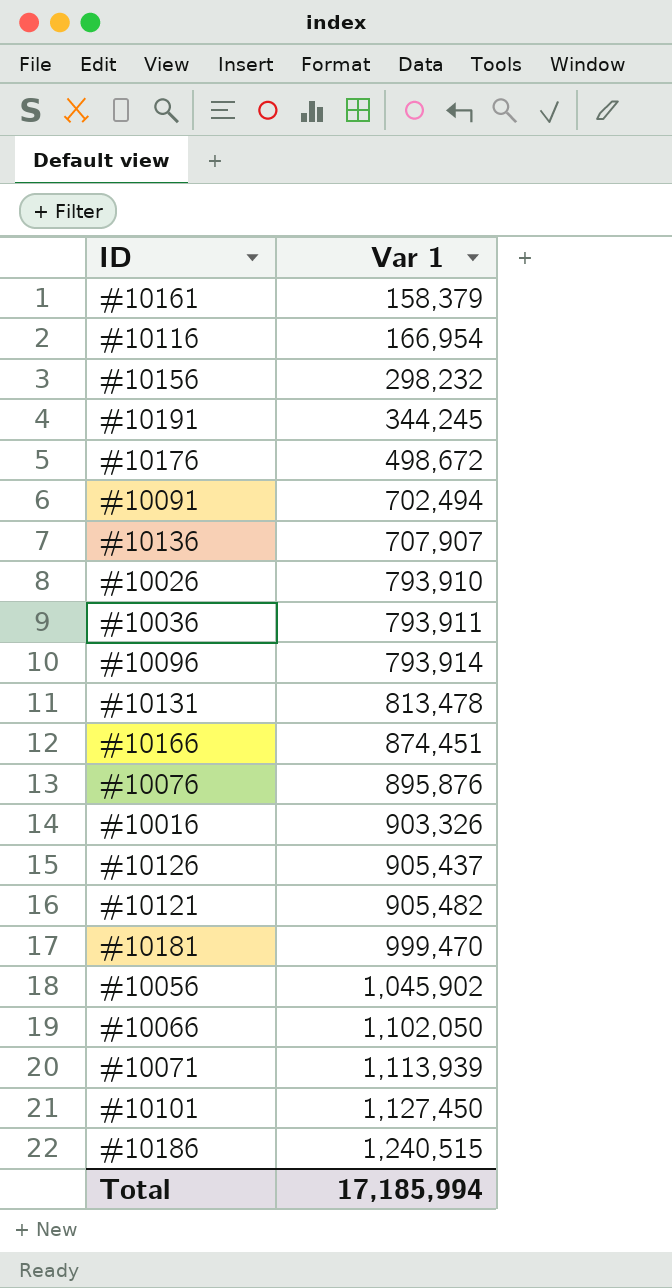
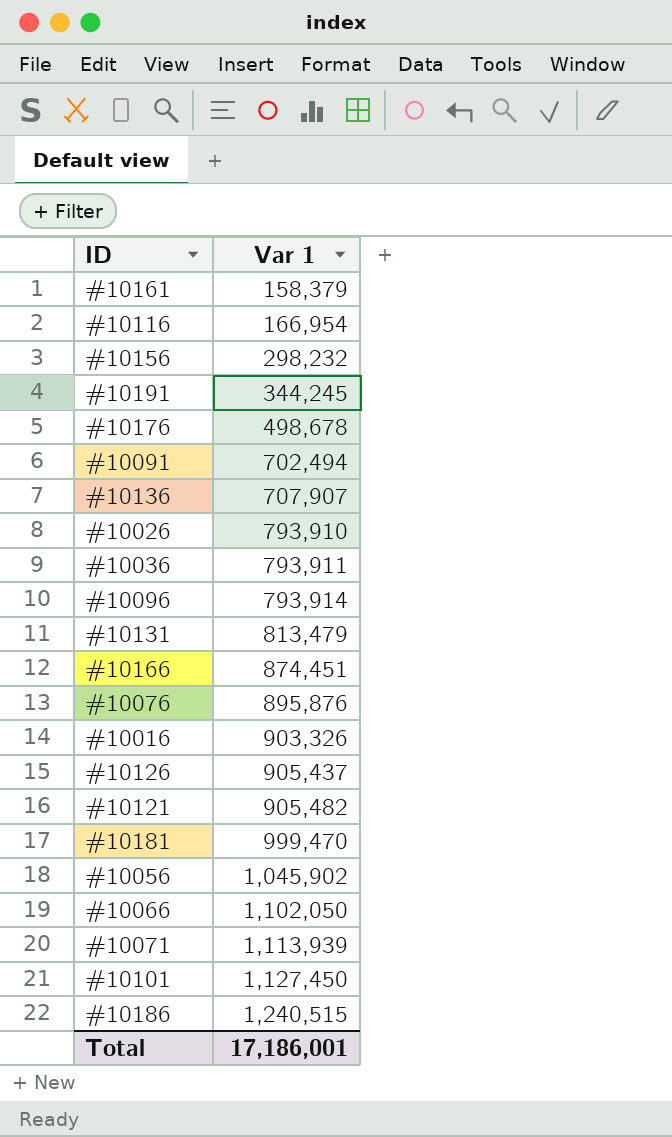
#10176 | Var 1: 498,672 -> 498,678
#10131 | Var 1: 813,478 -> 813,479
Total | Var 1: 17,185,994 -> 17,186,001

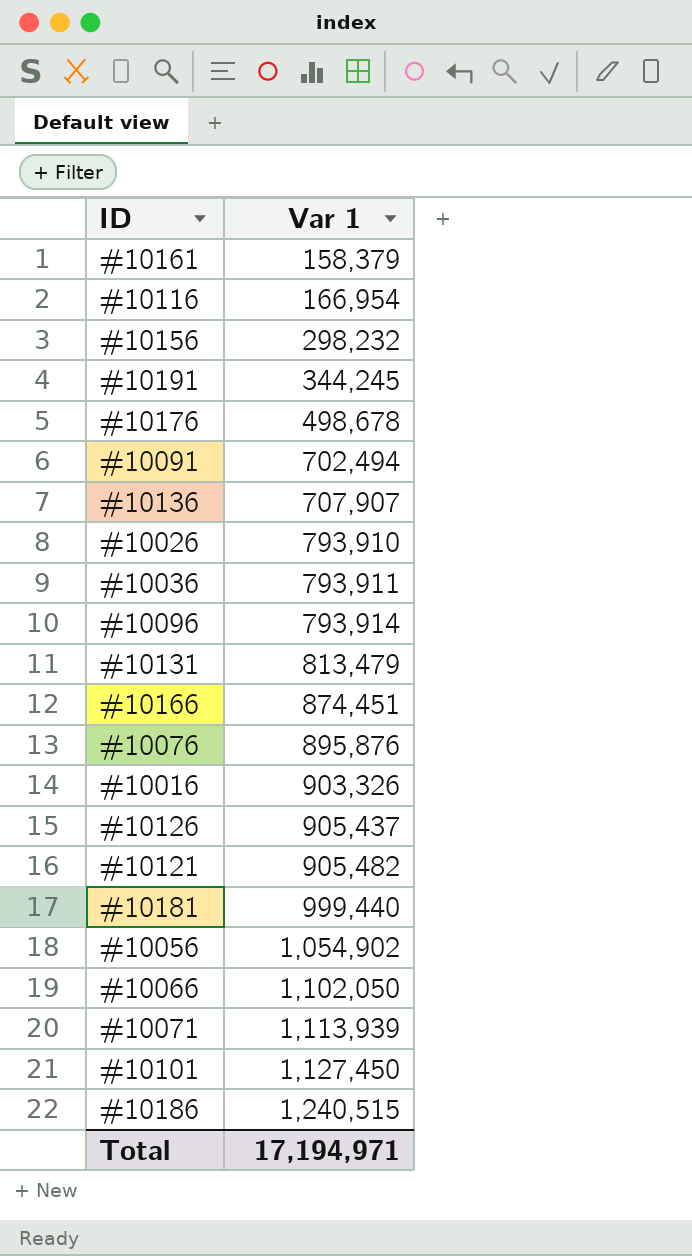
#10181 | Var 1: 999,470 -> 999,440
#10056 | Var 1: 1,045,902 -> 1,054,902
Total | Var 1: 17,186,001 -> 17,194,971

